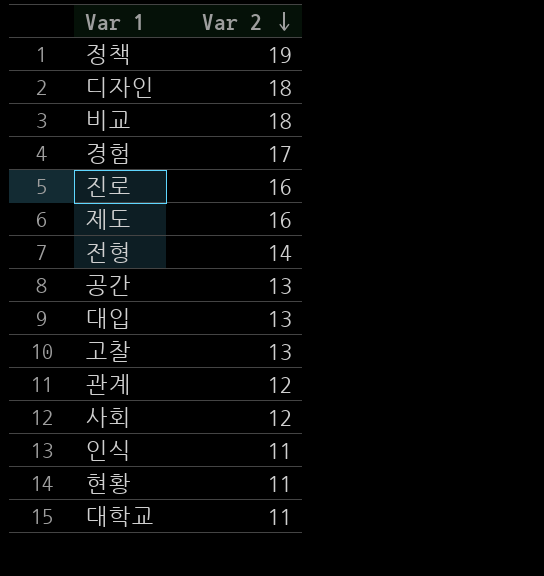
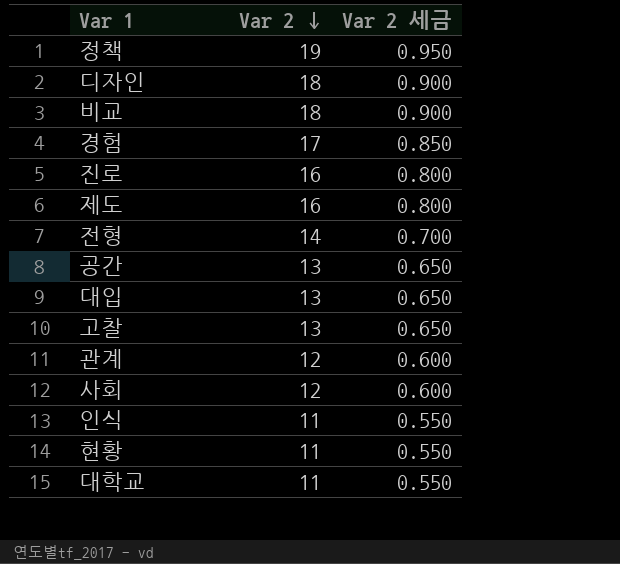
column Var 2 세금 | formula: none -> [Var 2] * 0.05

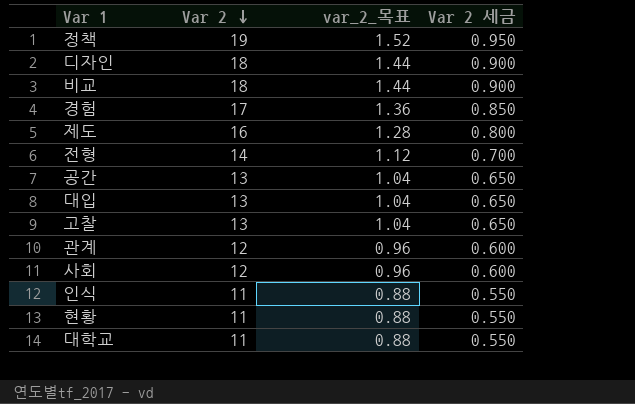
column var_2_목표 | formula: none -> [Var 2] * 0.08
row 진로: 16 | 0.800 -> none

